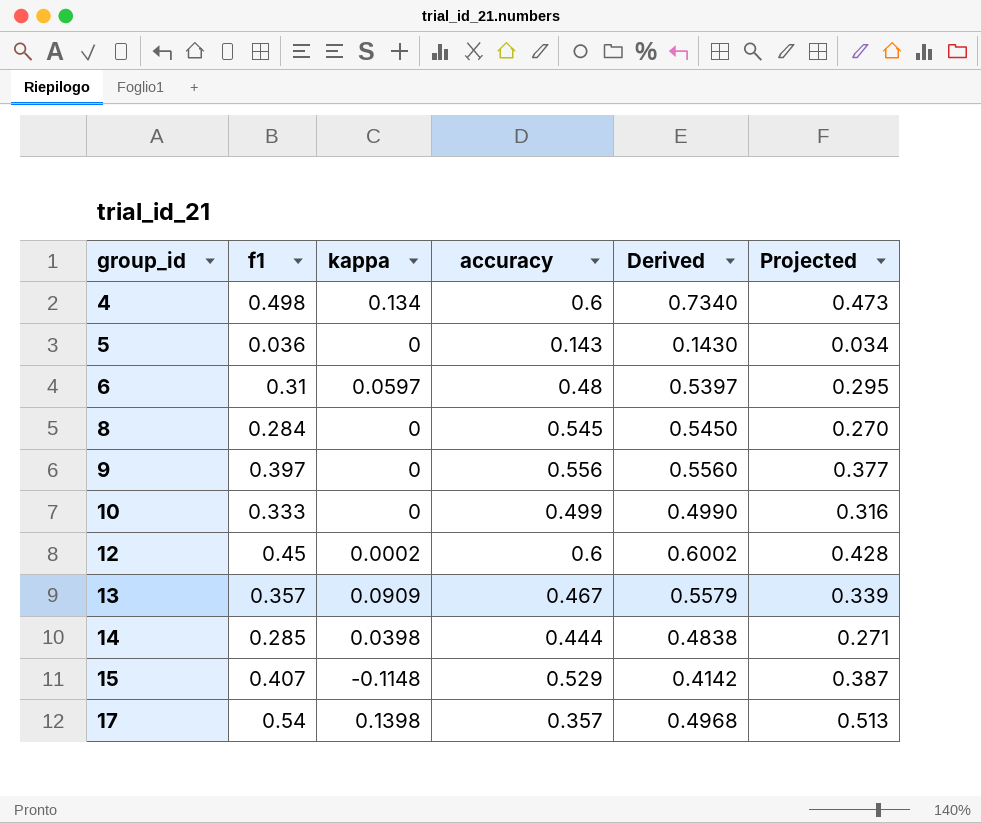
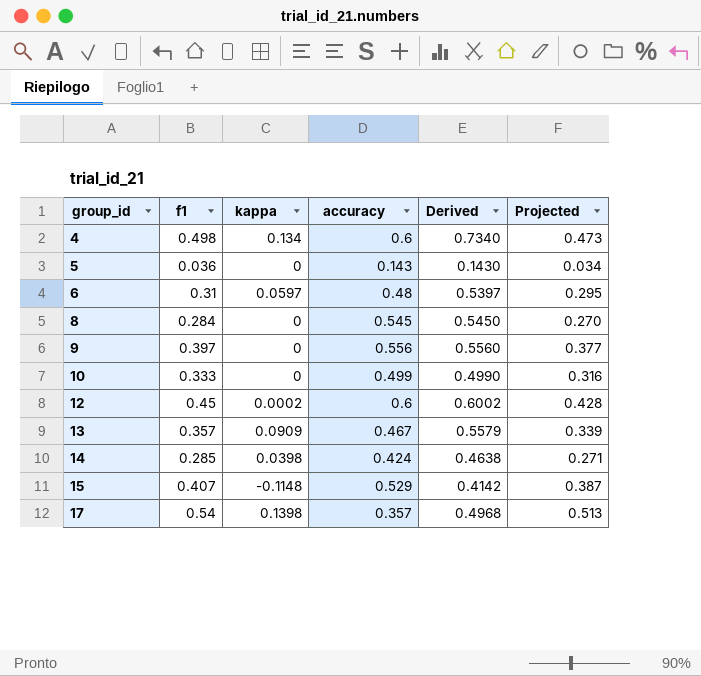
14 | accuracy: 0.444 -> 0.424
14 | Derived: 0.4838 -> 0.4638

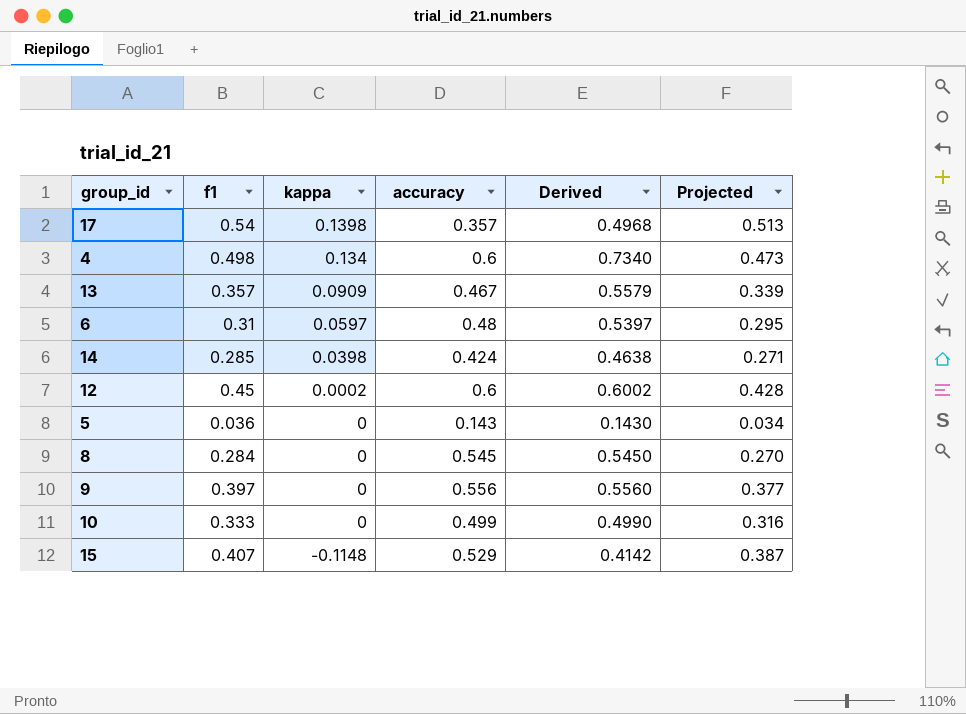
row order: group_id ascending -> kappa descending

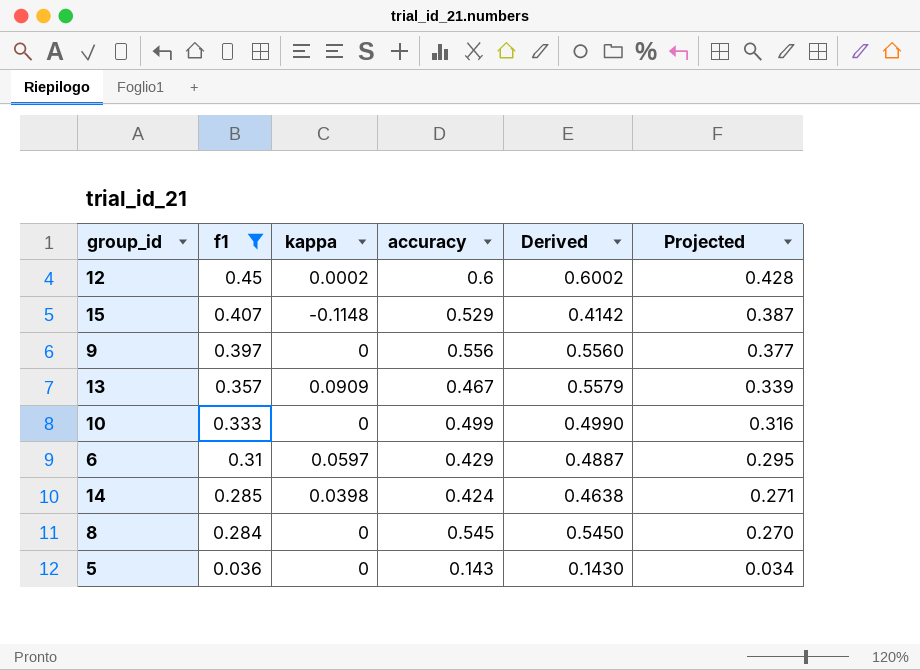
filter: none -> f1 <= 0.45
row order: kappa descending -> f1 descending
6 | accuracy: 0.48 -> 0.429
6 | Derived: 0.5397 -> 0.4887

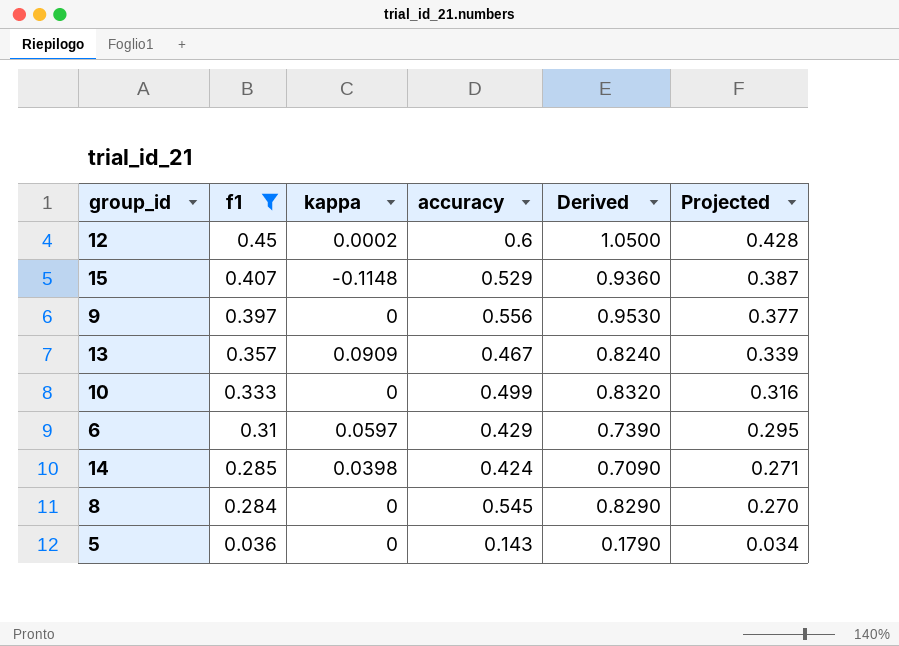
column Derived | formula: [kappa] + [accuracy] -> [f1] + [accuracy]

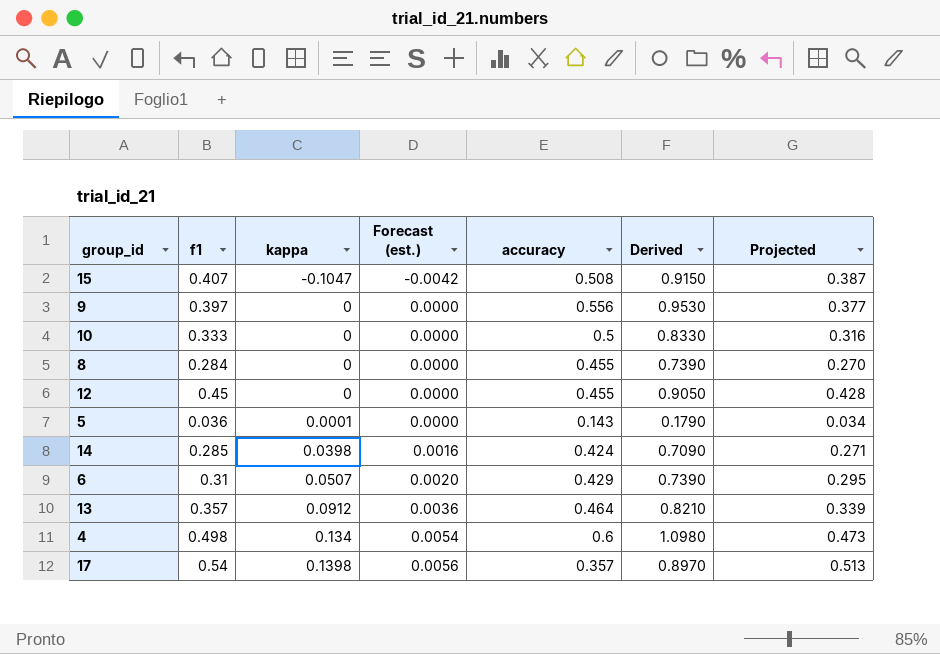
filter: f1 <= 0.45 -> none
row order: f1 descending -> kappa ascending
column Forecast (est.) | formula: none -> [kappa] * 0.04
15 | kappa: -0.1148 -> -0.1047
15 | accuracy: 0.529 -> 0.508
15 | Derived: 0.9360 -> 0.9150
10 | accuracy: 0.499 -> 0.5
10 | Derived: 0.8320 -> 0.8330
8 | accuracy: 0.545 -> 0.455
8 | Derived: 0.8290 -> 0.7390
12 | kappa: 0.0002 -> 0
12 | accuracy: 0.6 -> 0.455
12 | Derived: 1.0500 -> 0.9050
5 | kappa: 0 -> 0.0001
6 | kappa: 0.0597 -> 0.0507
13 | kappa: 0.0909 -> 0.0912
13 | accuracy: 0.467 -> 0.464
13 | Derived: 0.8240 -> 0.8210

